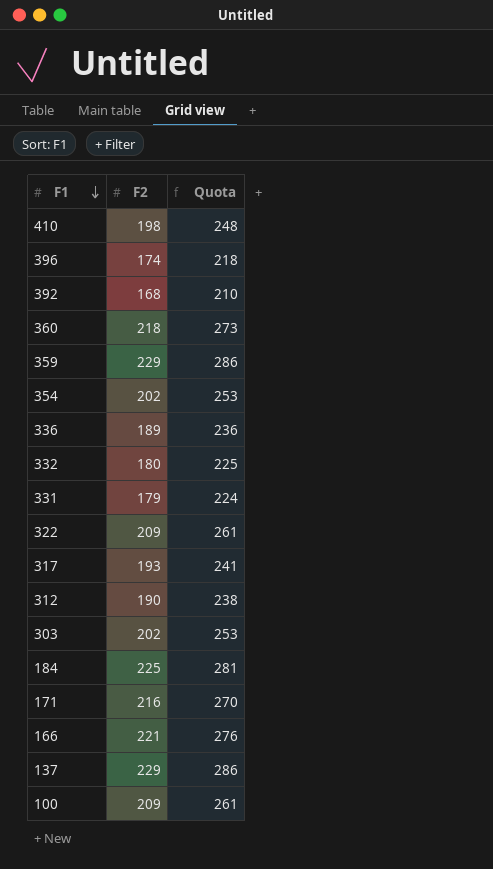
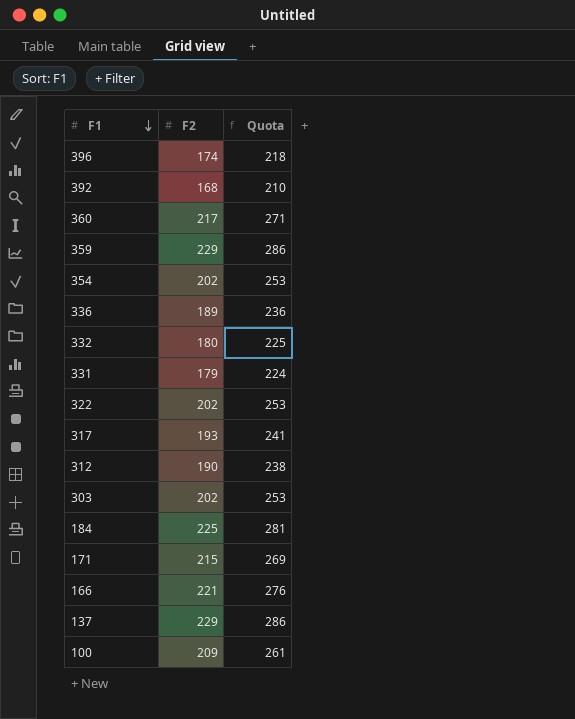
row 410: 198 | 248 -> none
360 | F2: 218 -> 217
360 | Quota: 273 -> 271
322 | F2: 209 -> 202
322 | Quota: 261 -> 253
171 | F2: 216 -> 215
171 | Quota: 270 -> 269

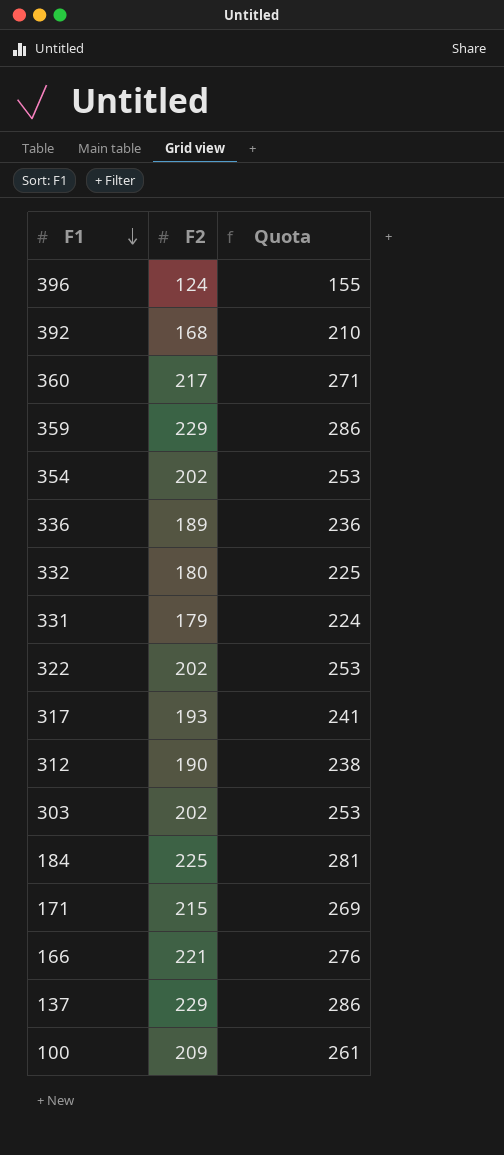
396 | F2: 174 -> 124
396 | Quota: 218 -> 155

